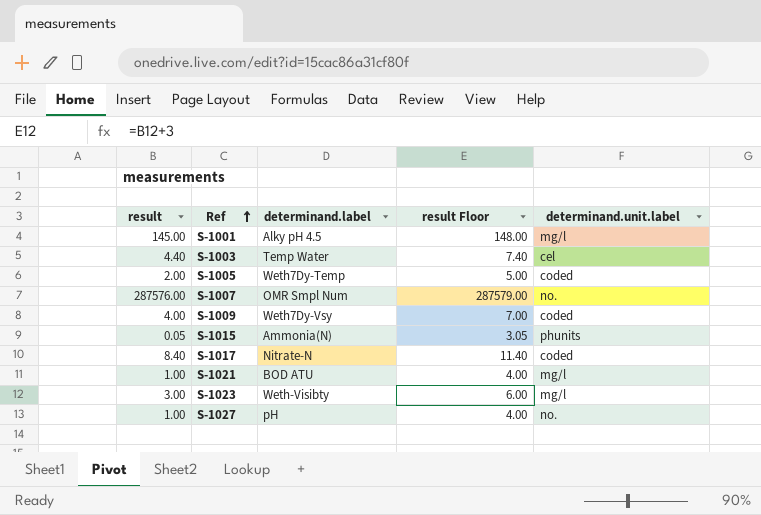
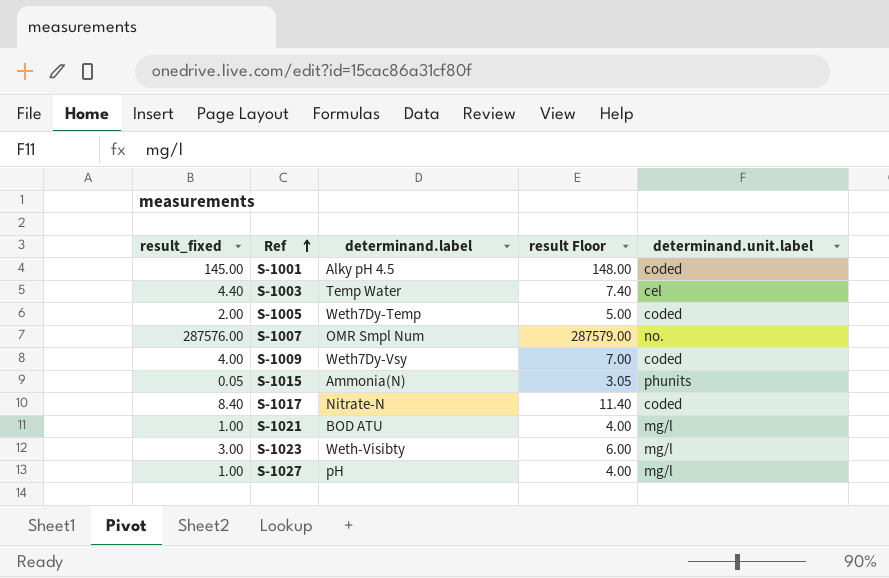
column name: result -> result_fixed
S-1001 | determinand.unit.label: mg/l -> coded
S-1027 | determinand.unit.label: no. -> mg/l

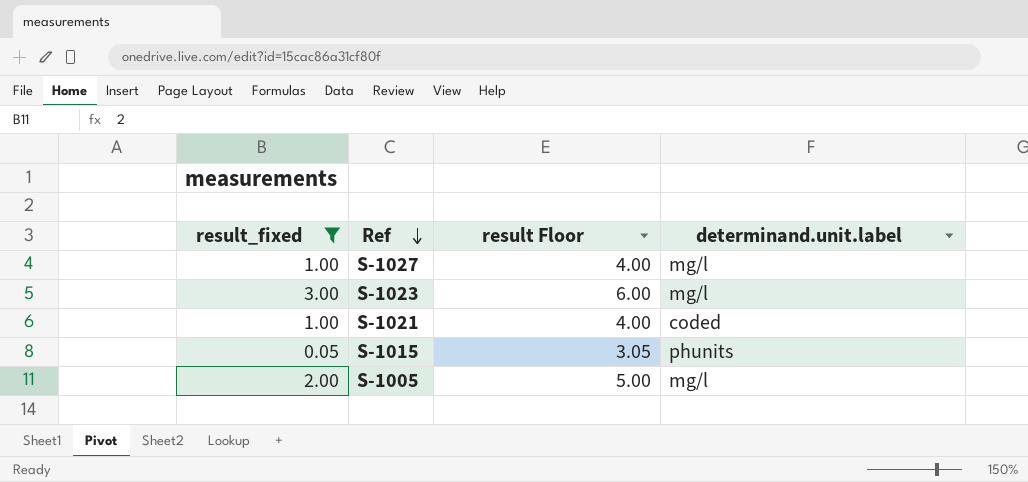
filter: none -> result_fixed <= 3.00
row order: Ref ascending -> Ref descending
column determinand.label | position: 3 -> none
S-1021 | determinand.unit.label: mg/l -> coded
S-1005 | determinand.unit.label: coded -> mg/l

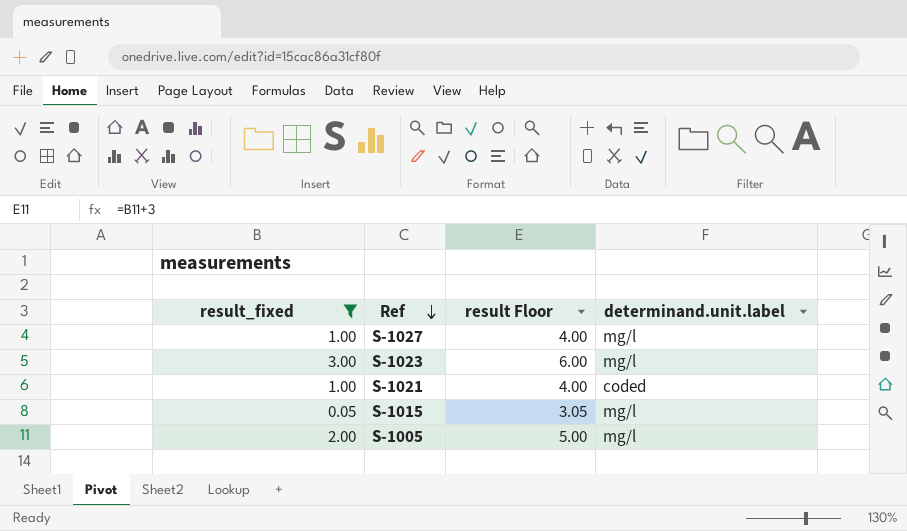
S-1015 | determinand.unit.label: phunits -> mg/l

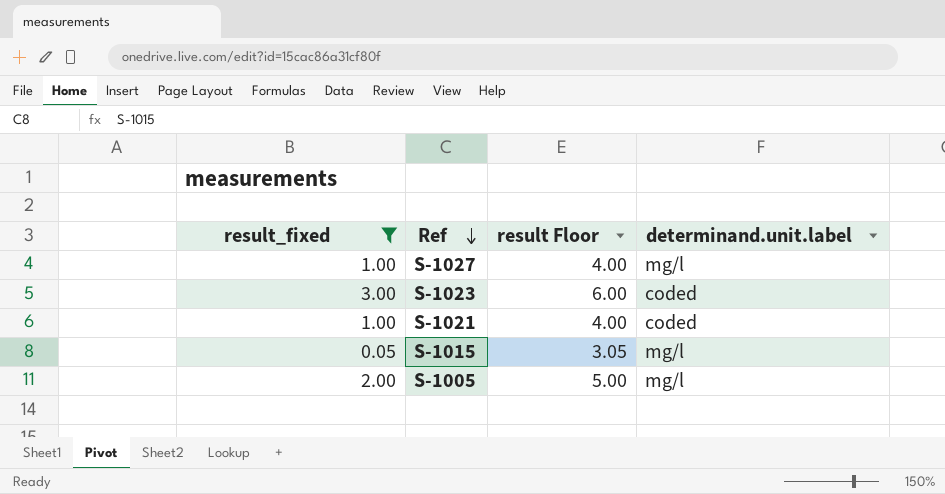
S-1023 | determinand.unit.label: mg/l -> coded

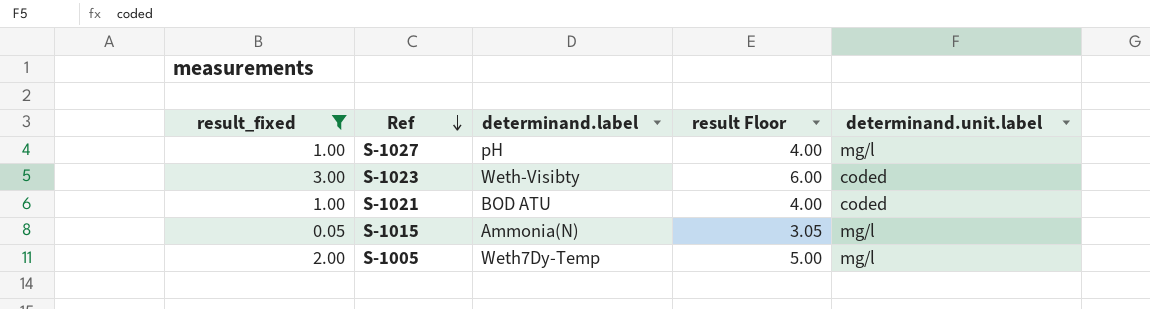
column determinand.label | position: none -> 3

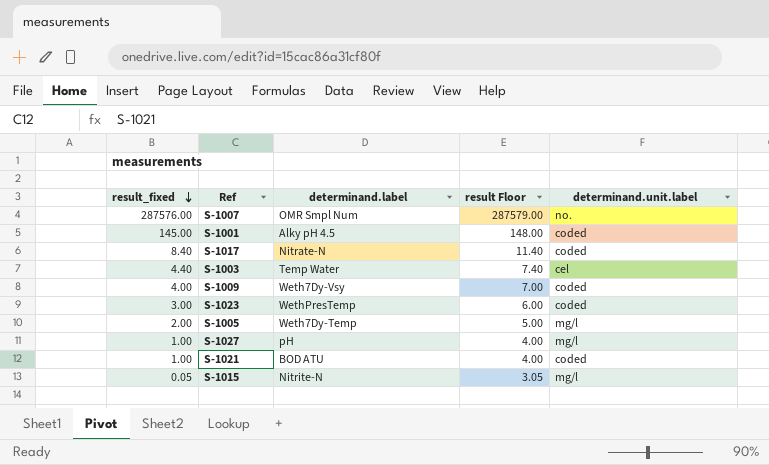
filter: result_fixed <= 3.00 -> none
row order: Ref descending -> result_fixed descending
S-1023 | determinand.label: Weth-Visibty -> WethPresTemp
S-1015 | determinand.label: Ammonia(N) -> Nitrite-N

